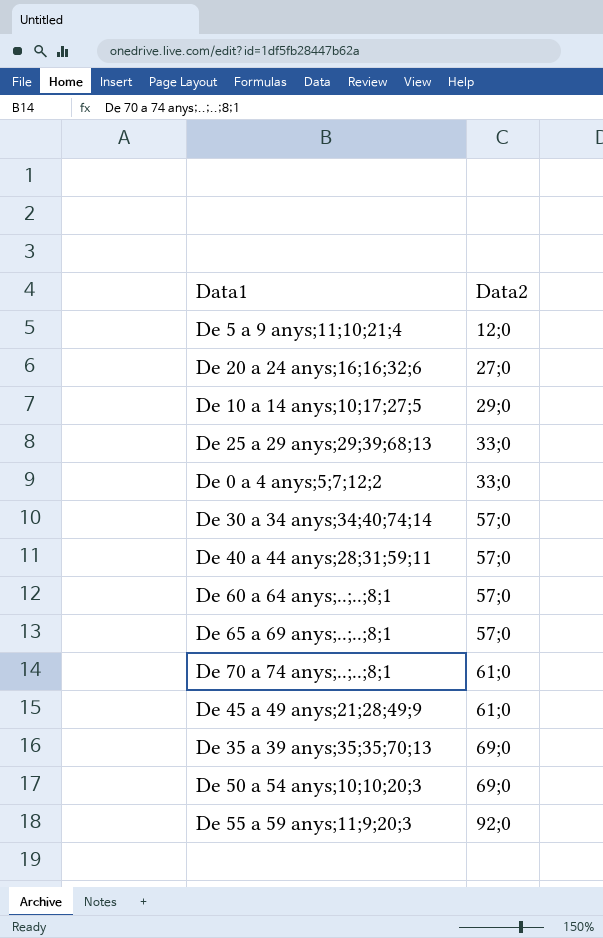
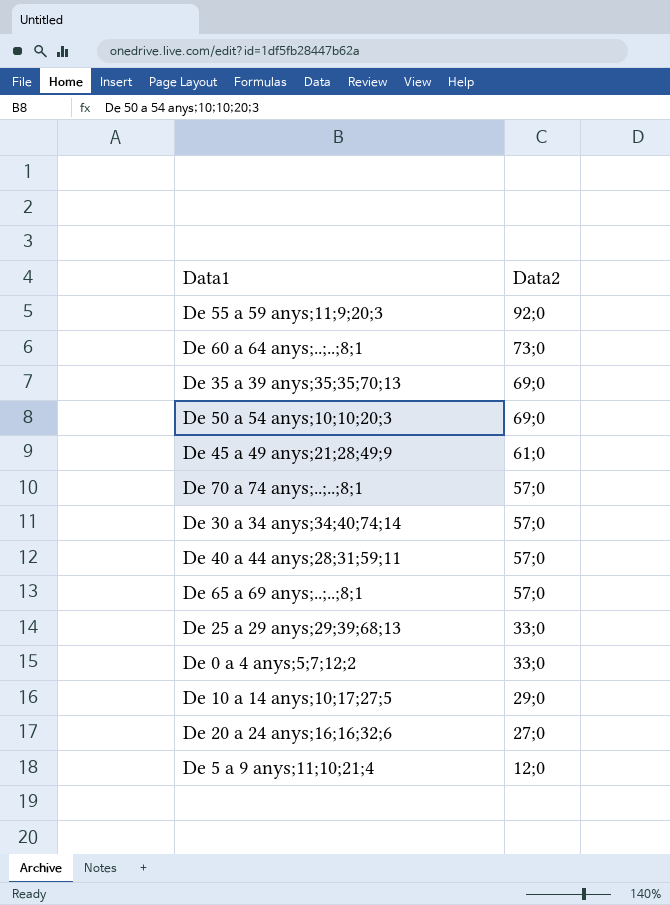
row order: Data2 ascending -> Data2 descending
De 60 a 64 anys;..;..;8;1 | Data2: 57;0 -> 73;0
De 70 a 74 anys;..;..;8;1 | Data2: 61;0 -> 57;0

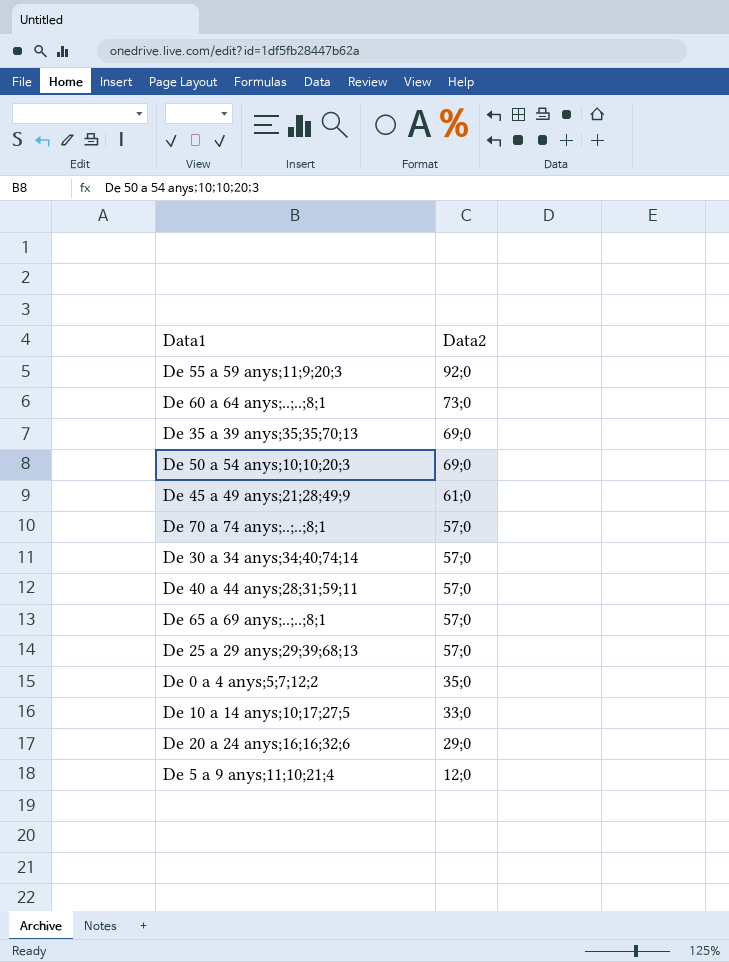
De 25 a 29 anys;29;39;68;13 | Data2: 33;0 -> 57;0
De 0 a 4 anys;5;7;12;2 | Data2: 33;0 -> 35;0
De 10 a 14 anys;10;17;27;5 | Data2: 29;0 -> 33;0
De 20 a 24 anys;16;16;32;6 | Data2: 27;0 -> 29;0

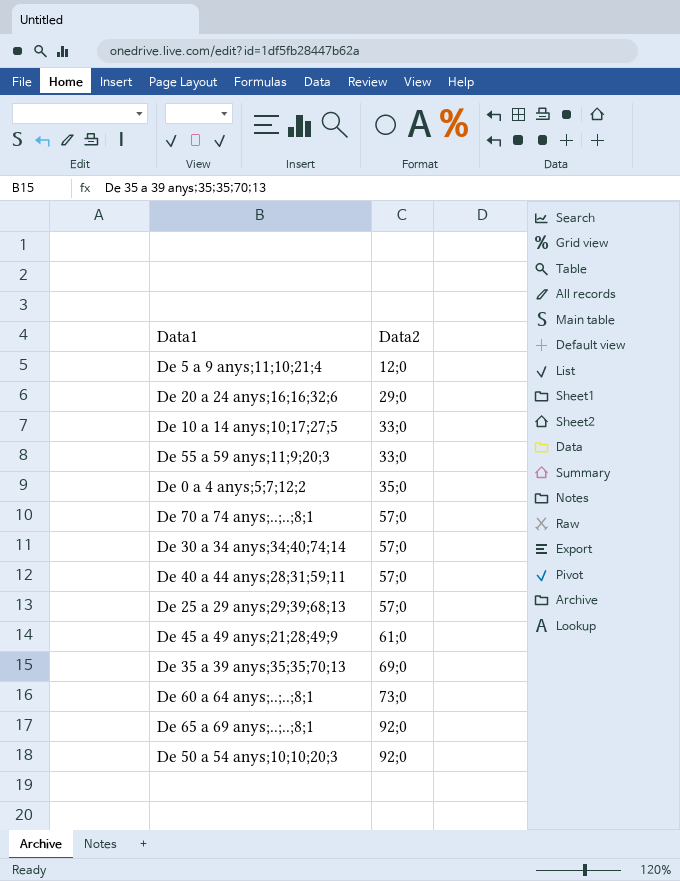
row order: Data2 descending -> Data2 ascending
De 55 a 59 anys;11;9;20;3 | Data2: 92;0 -> 33;0
De 65 a 69 anys;..;..;8;1 | Data2: 57;0 -> 92;0
De 50 a 54 anys;10;10;20;3 | Data2: 69;0 -> 92;0

